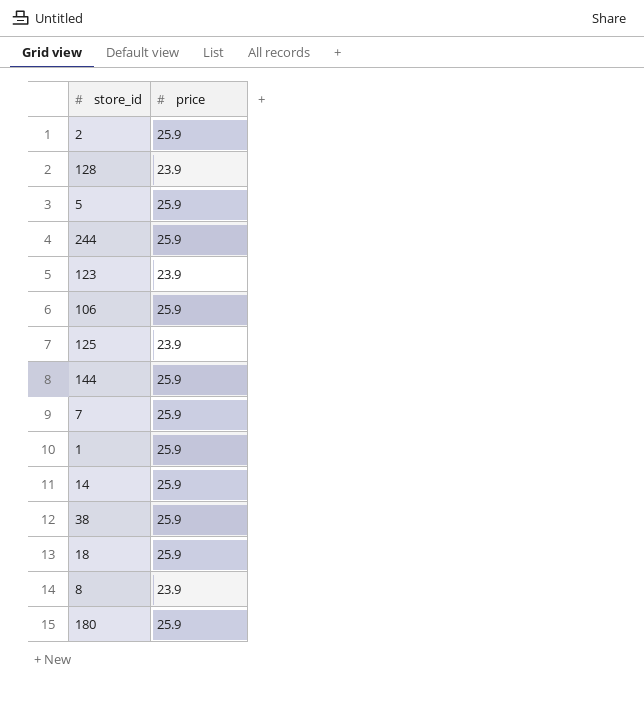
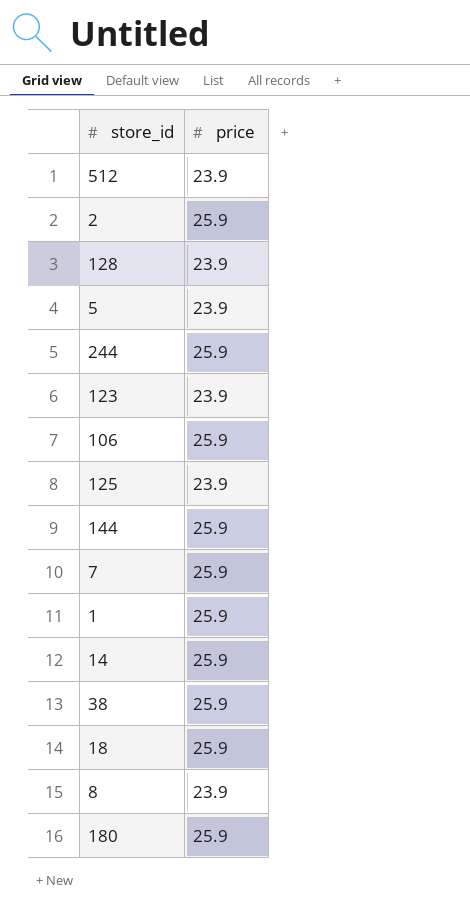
row 512: none -> 23.9
5 | price: 25.9 -> 23.9

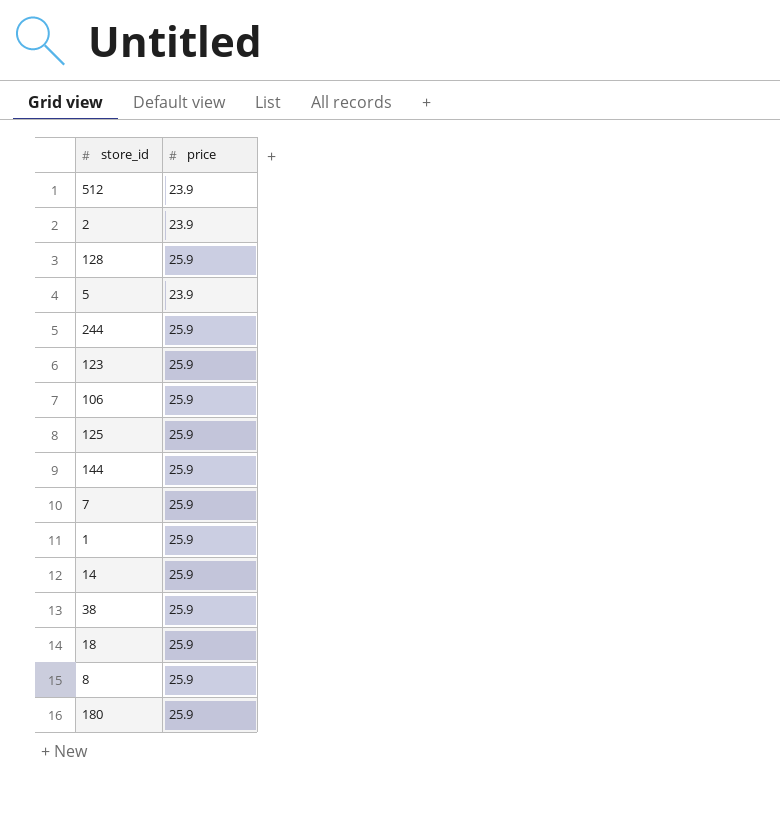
2 | price: 25.9 -> 23.9
128 | price: 23.9 -> 25.9
123 | price: 23.9 -> 25.9
125 | price: 23.9 -> 25.9
8 | price: 23.9 -> 25.9

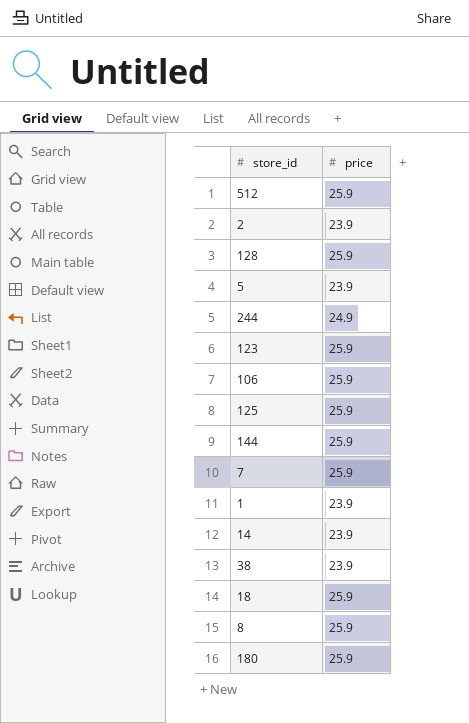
512 | price: 23.9 -> 25.9
244 | price: 25.9 -> 24.9
1 | price: 25.9 -> 23.9
14 | price: 25.9 -> 23.9
38 | price: 25.9 -> 23.9

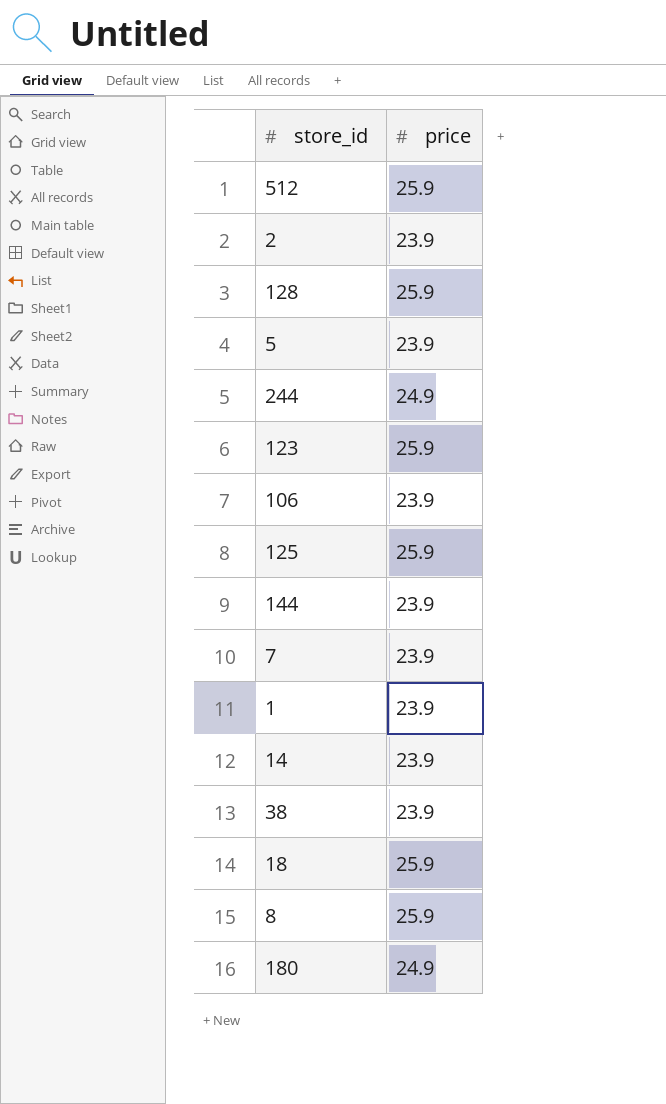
106 | price: 25.9 -> 23.9
144 | price: 25.9 -> 23.9
7 | price: 25.9 -> 23.9
180 | price: 25.9 -> 24.9

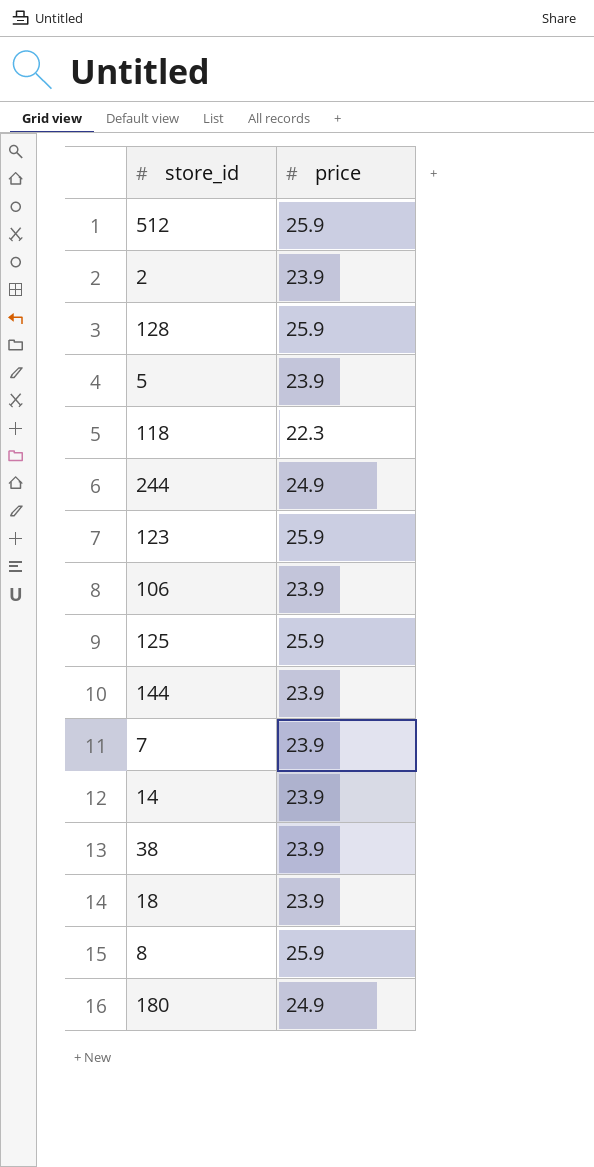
row 1: 23.9 -> none
row 118: none -> 22.3
18 | price: 25.9 -> 23.9

